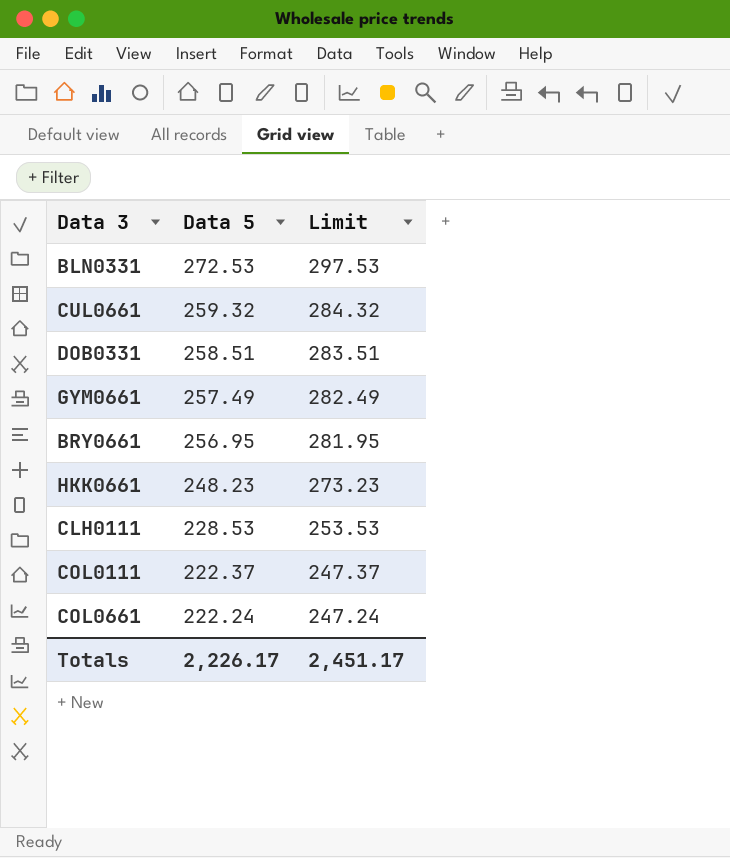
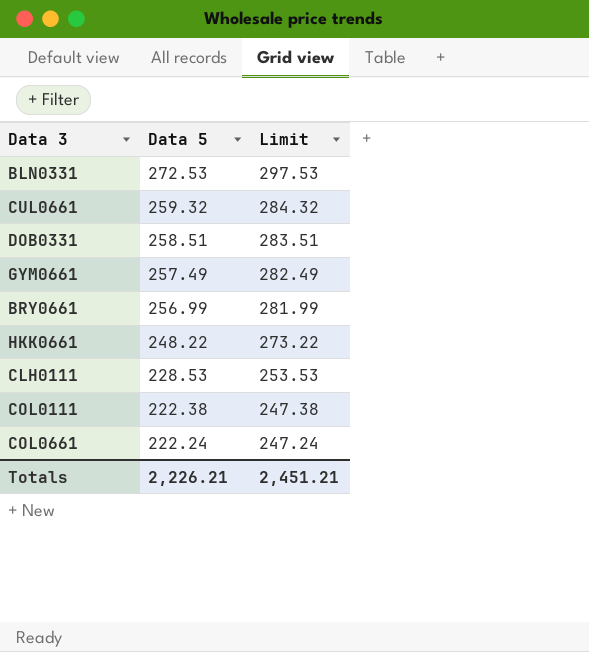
BRY0661 | Data 5: 256.95 -> 256.99
BRY0661 | Limit: 281.95 -> 281.99
HKK0661 | Data 5: 248.23 -> 248.22
HKK0661 | Limit: 273.23 -> 273.22
COL0111 | Data 5: 222.37 -> 222.38
COL0111 | Limit: 247.37 -> 247.38
Totals | Data 5: 2,226.17 -> 2,226.21
Totals | Limit: 2,451.17 -> 2,451.21

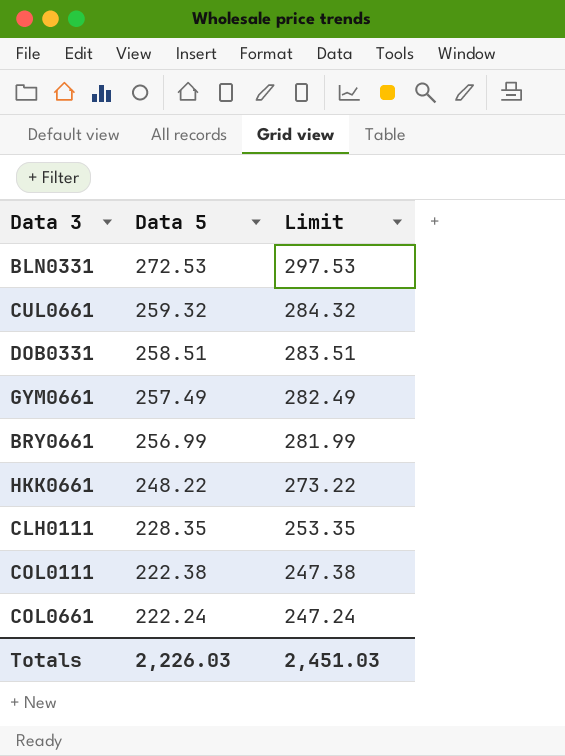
CLH0111 | Data 5: 228.53 -> 228.35
CLH0111 | Limit: 253.53 -> 253.35
Totals | Data 5: 2,226.21 -> 2,226.03
Totals | Limit: 2,451.21 -> 2,451.03

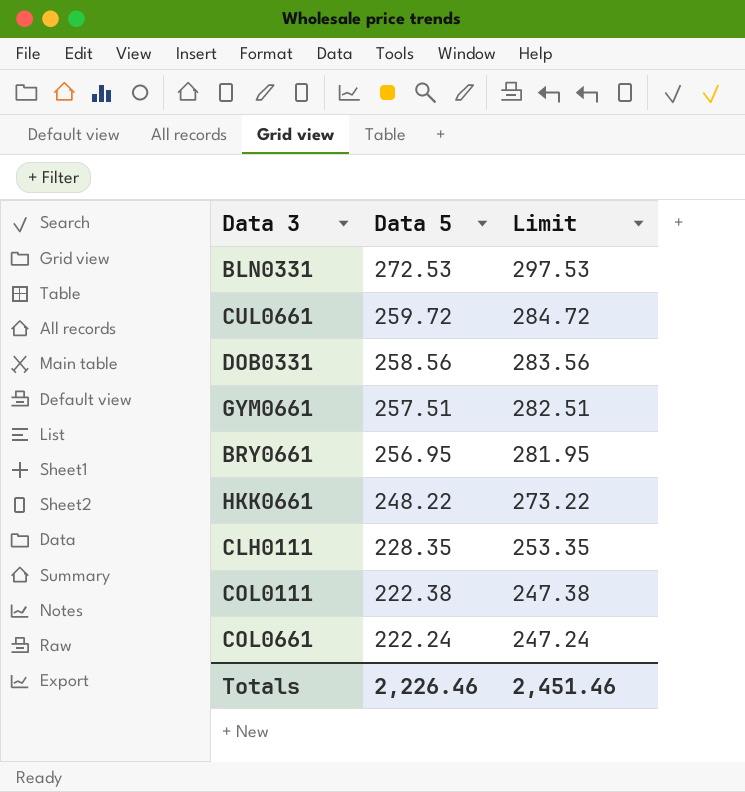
CUL0661 | Data 5: 259.32 -> 259.72
CUL0661 | Limit: 284.32 -> 284.72
DOB0331 | Data 5: 258.51 -> 258.56
DOB0331 | Limit: 283.51 -> 283.56
GYM0661 | Data 5: 257.49 -> 257.51
GYM0661 | Limit: 282.49 -> 282.51
BRY0661 | Data 5: 256.99 -> 256.95
BRY0661 | Limit: 281.99 -> 281.95
Totals | Data 5: 2,226.03 -> 2,226.46
Totals | Limit: 2,451.03 -> 2,451.46

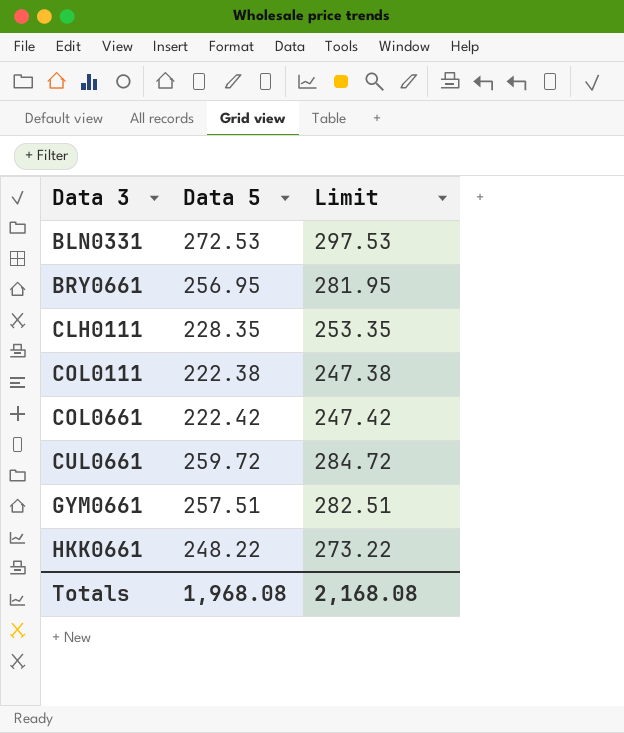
row order: Data 5 descending -> Data 3 ascending
row DOB0331: 258.56 | 283.56 -> none
COL0661 | Data 5: 222.24 -> 222.42
COL0661 | Limit: 247.24 -> 247.42
Totals | Data 5: 2,226.46 -> 1,968.08
Totals | Limit: 2,451.46 -> 2,168.08

